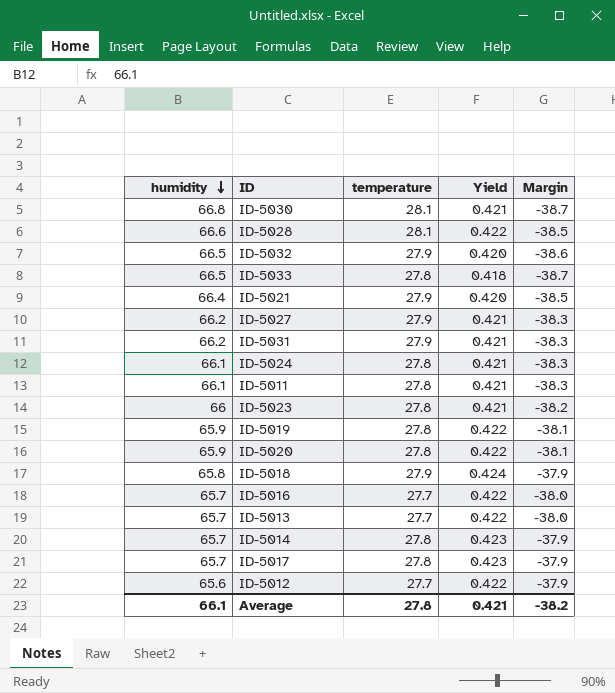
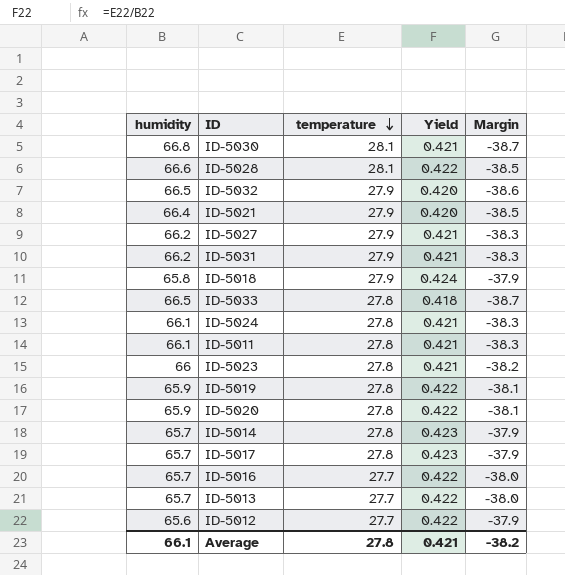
row order: humidity descending -> temperature descending

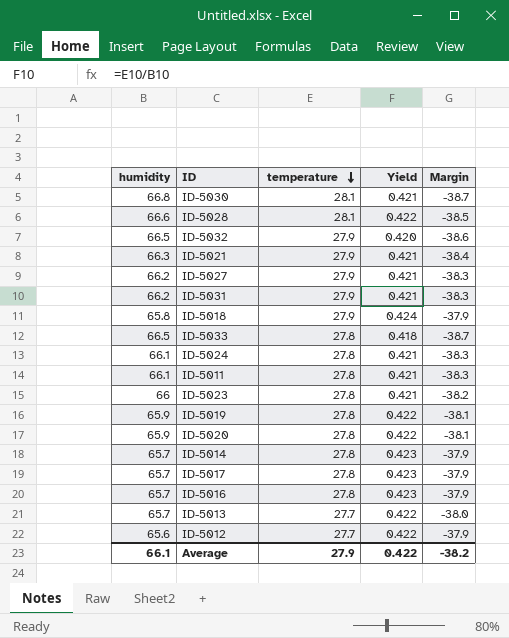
ID-5021 | humidity: 66.4 -> 66.3
ID-5021 | Yield: 0.420 -> 0.421
ID-5021 | Margin: -38.5 -> -38.4
ID-5016 | temperature: 27.7 -> 27.8
ID-5016 | Yield: 0.422 -> 0.423
ID-5016 | Margin: -38.0 -> -37.9
Average | temperature: 27.8 -> 27.9
Average | Yield: 0.421 -> 0.422

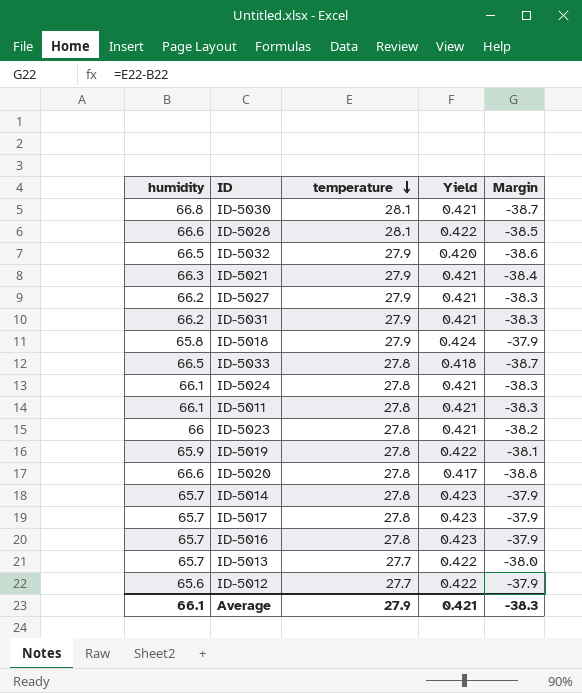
ID-5020 | humidity: 65.9 -> 66.6
ID-5020 | Yield: 0.422 -> 0.417
ID-5020 | Margin: -38.1 -> -38.8
Average | Yield: 0.422 -> 0.421
Average | Margin: -38.2 -> -38.3

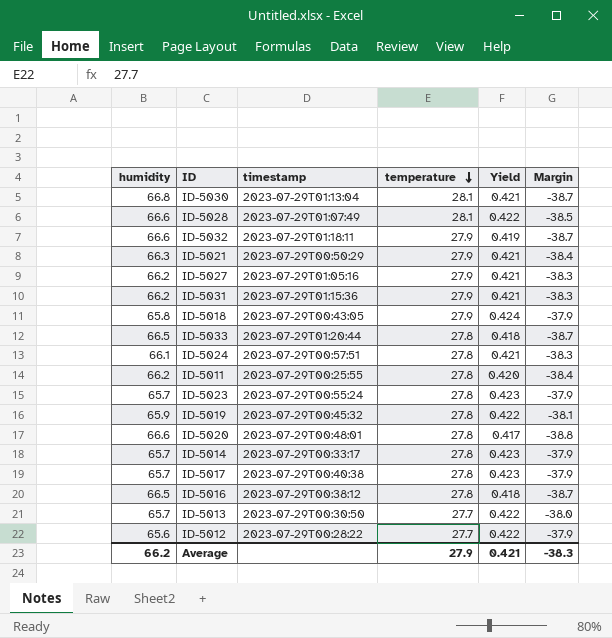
column timestamp | position: none -> 3
ID-5032 | humidity: 66.5 -> 66.6
ID-5032 | Yield: 0.420 -> 0.419
ID-5032 | Margin: -38.6 -> -38.7
ID-5011 | humidity: 66.1 -> 66.2
ID-5011 | Yield: 0.421 -> 0.420
ID-5011 | Margin: -38.3 -> -38.4
ID-5023 | humidity: 66 -> 65.7
ID-5023 | Yield: 0.421 -> 0.423
ID-5023 | Margin: -38.2 -> -37.9
ID-5016 | humidity: 65.7 -> 66.5
ID-5016 | Yield: 0.423 -> 0.418
ID-5016 | Margin: -37.9 -> -38.7
Average | humidity: 66.1 -> 66.2

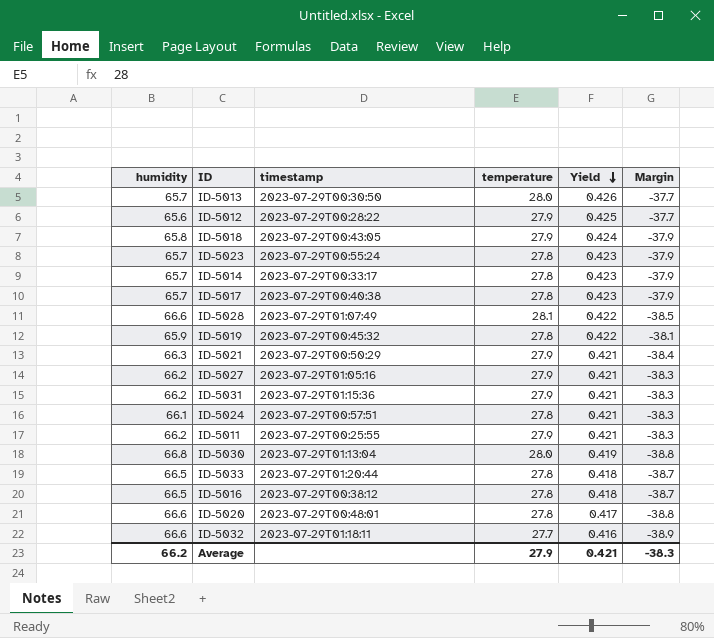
row order: temperature descending -> Yield descending
ID-5013 | temperature: 27.7 -> 28.0
ID-5013 | Yield: 0.422 -> 0.426
ID-5013 | Margin: -38.0 -> -37.7
ID-5012 | temperature: 27.7 -> 27.9
ID-5012 | Yield: 0.422 -> 0.425
ID-5012 | Margin: -37.9 -> -37.7
ID-5011 | temperature: 27.8 -> 27.9
ID-5011 | Yield: 0.420 -> 0.421
ID-5011 | Margin: -38.4 -> -38.3
ID-5030 | temperature: 28.1 -> 28.0
ID-5030 | Yield: 0.421 -> 0.419
ID-5030 | Margin: -38.7 -> -38.8
ID-5032 | temperature: 27.9 -> 27.7
ID-5032 | Yield: 0.419 -> 0.416
ID-5032 | Margin: -38.7 -> -38.9

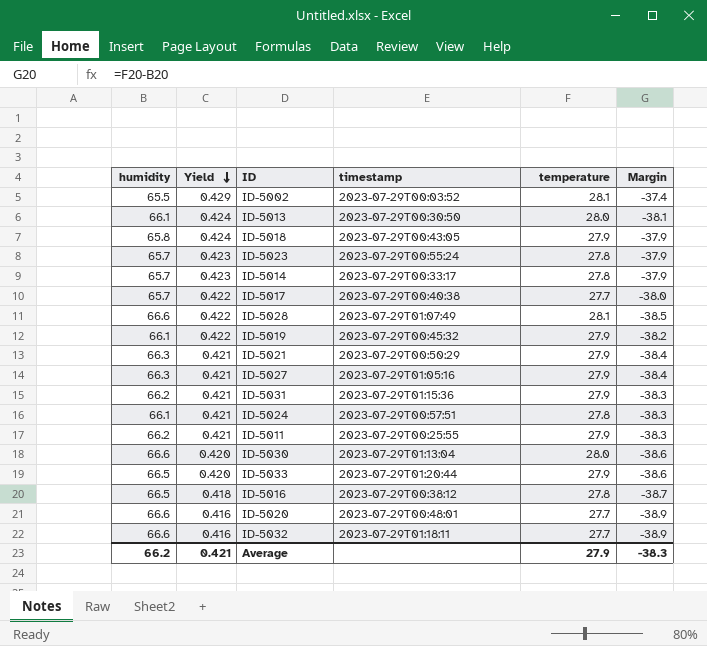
column Yield | position: 5 -> 2
row ID-5012: 65.6 | 2023-07-29T00:28:22 | 27.9 | 0.425 | -37.7 -> none
row ID-5002: none -> 65.5 | 0.429 | 2023-07-29T00:03:52 | 28.1 | -37.4
ID-5013 | humidity: 65.7 -> 66.1
ID-5013 | Yield: 0.426 -> 0.424
ID-5013 | Margin: -37.7 -> -38.1
ID-5017 | Yield: 0.423 -> 0.422
ID-5017 | temperature: 27.8 -> 27.7
ID-5017 | Margin: -37.9 -> -38.0
ID-5019 | humidity: 65.9 -> 66.1
ID-5019 | temperature: 27.8 -> 27.9
ID-5019 | Margin: -38.1 -> -38.2
ID-5027 | humidity: 66.2 -> 66.3
ID-5027 | Margin: -38.3 -> -38.4
ID-5030 | humidity: 66.8 -> 66.6
ID-5030 | Yield: 0.419 -> 0.420
ID-5030 | Margin: -38.8 -> -38.6
ID-5033 | Yield: 0.418 -> 0.420
ID-5033 | temperature: 27.8 -> 27.9
ID-5033 | Margin: -38.7 -> -38.6
ID-5020 | Yield: 0.417 -> 0.416
ID-5020 | temperature: 27.8 -> 27.7
ID-5020 | Margin: -38.8 -> -38.9

